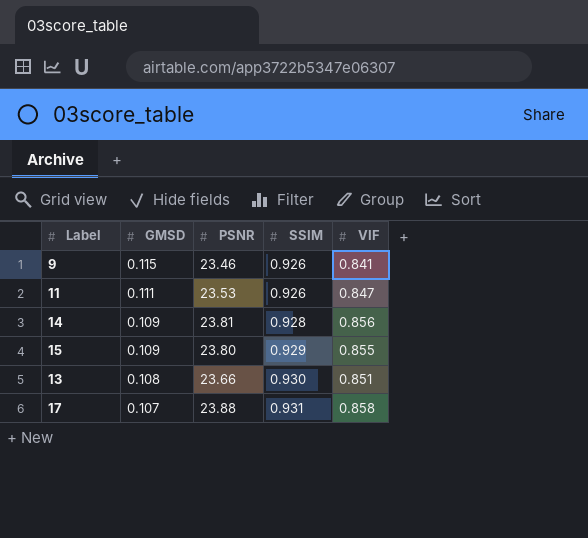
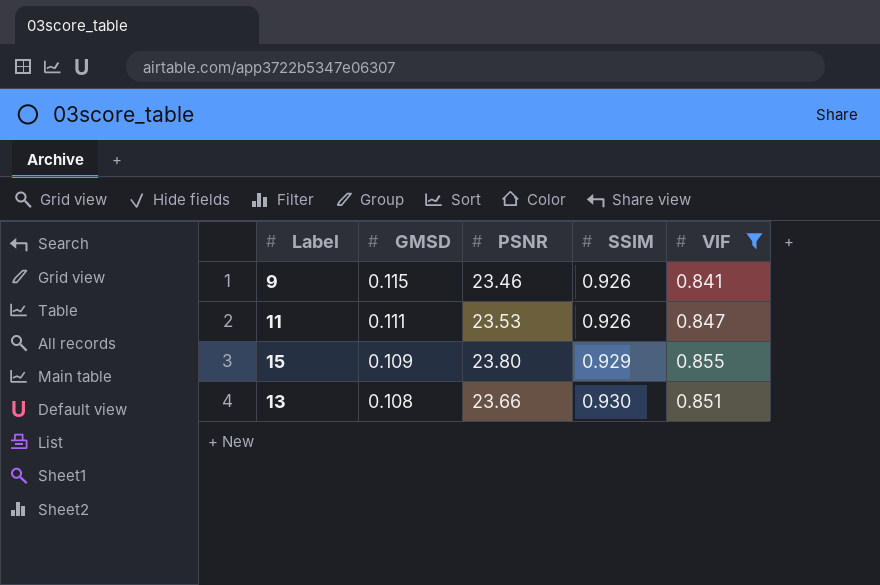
filter: none -> VIF <= 0.855

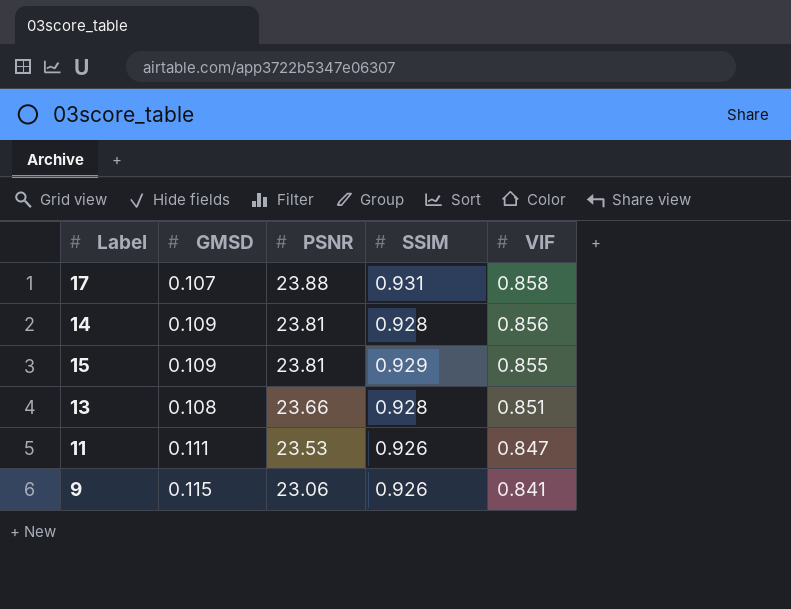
filter: VIF <= 0.855 -> none
row order: GMSD descending -> PSNR descending
15 | PSNR: 23.80 -> 23.81
13 | SSIM: 0.930 -> 0.928
9 | PSNR: 23.46 -> 23.06

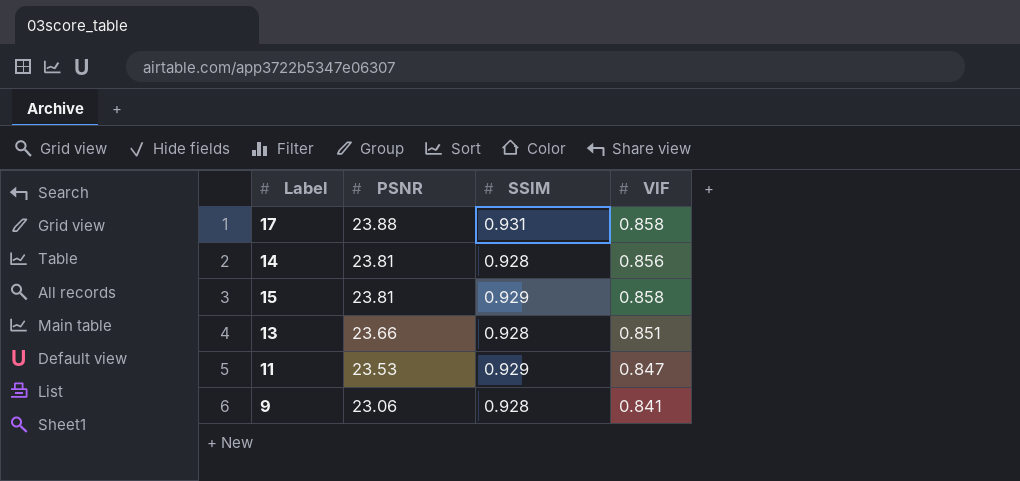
column GMSD | position: 2 -> none
15 | VIF: 0.855 -> 0.858
11 | SSIM: 0.926 -> 0.929
9 | SSIM: 0.926 -> 0.928

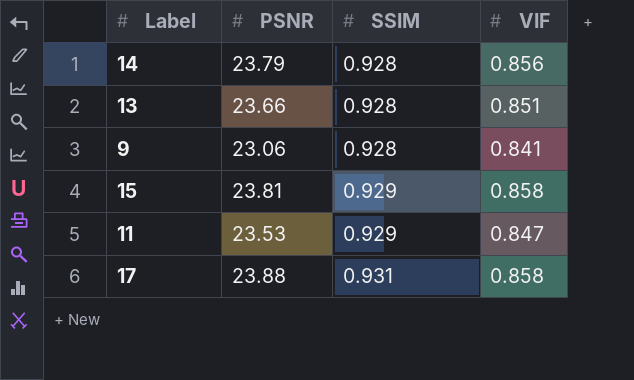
row order: PSNR descending -> SSIM ascending
14 | PSNR: 23.81 -> 23.79

